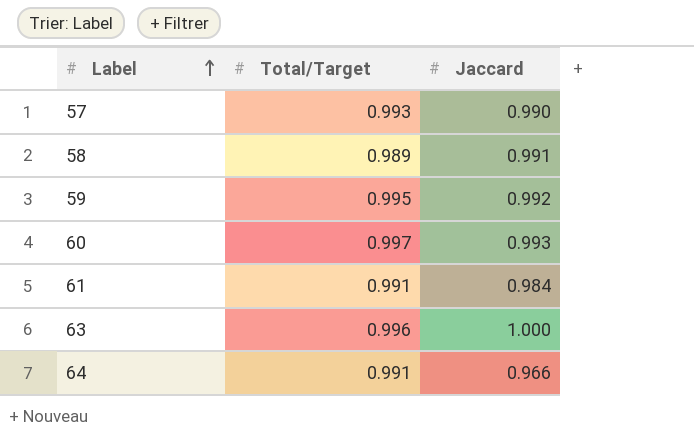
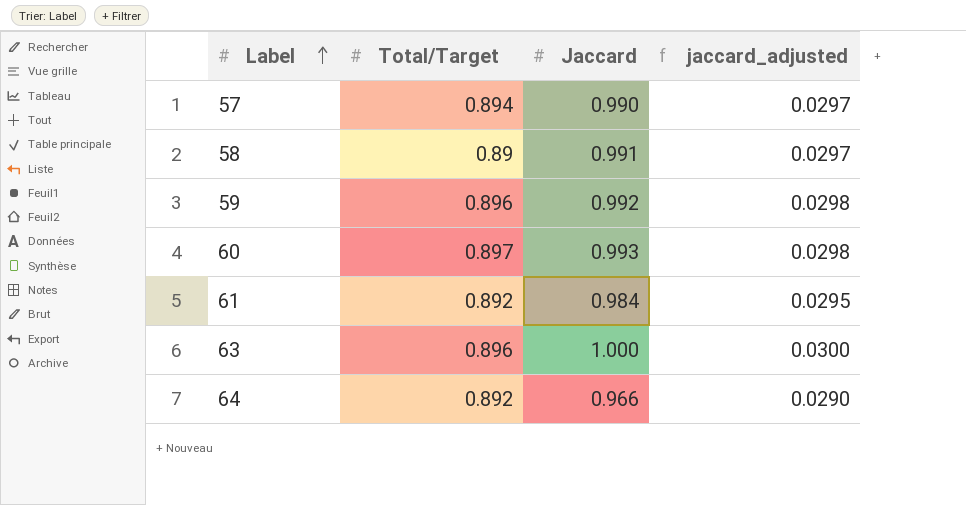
column jaccard_adjusted | formula: none -> [Jaccard] * 0.03
57 | Total/Target: 0.993 -> 0.894
58 | Total/Target: 0.989 -> 0.89
59 | Total/Target: 0.995 -> 0.896
60 | Total/Target: 0.997 -> 0.897
61 | Total/Target: 0.991 -> 0.892
63 | Total/Target: 0.996 -> 0.896
64 | Total/Target: 0.991 -> 0.892

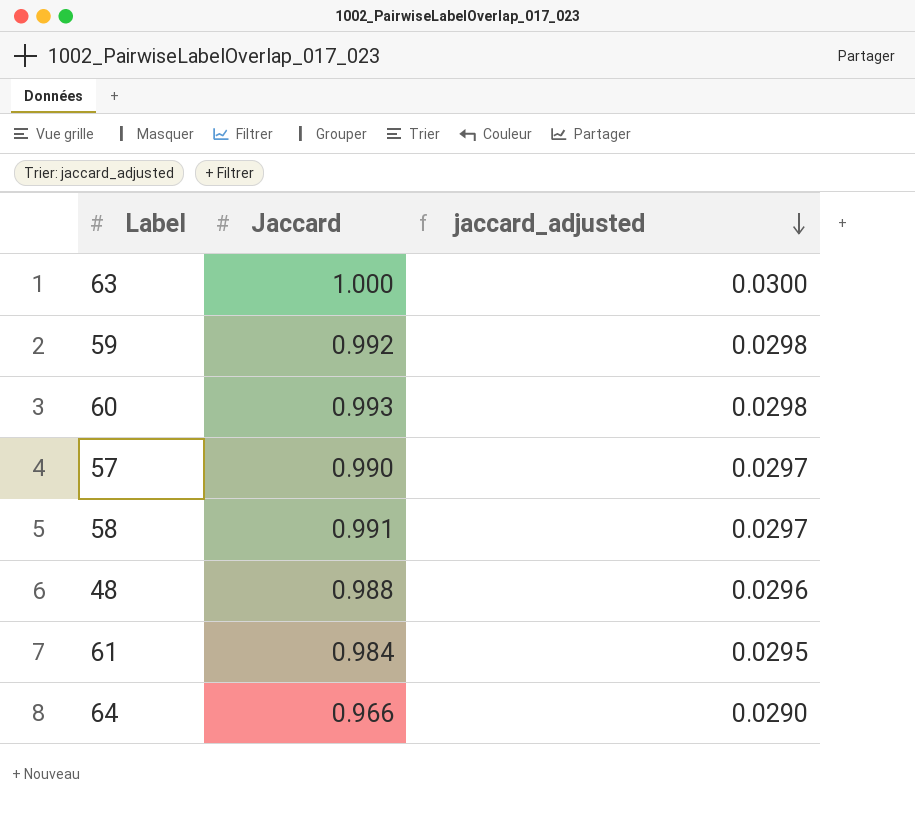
row order: Label ascending -> jaccard_adjusted descending
column Total/Target | position: 2 -> none
row 48: none -> 0.988 | 0.0296

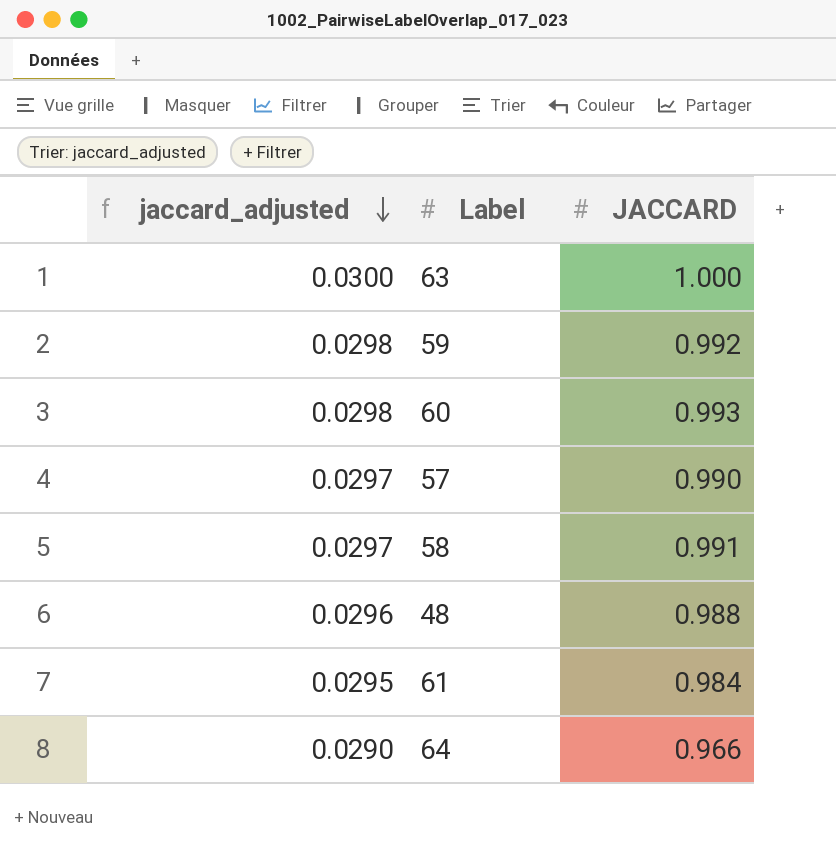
column jaccard_adjusted | position: 3 -> 1
column name: Jaccard -> JACCARD

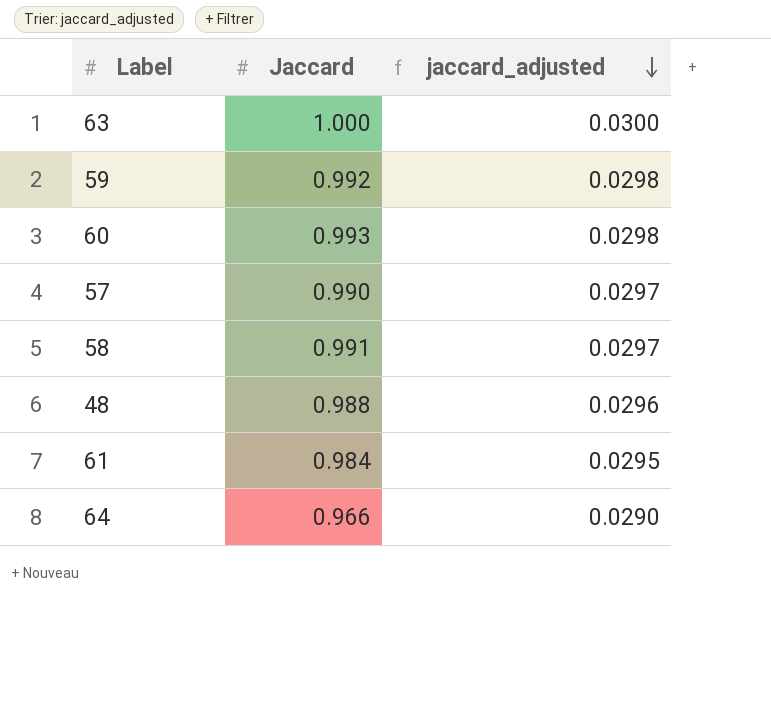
column name: JACCARD -> Jaccard
column jaccard_adjusted | position: 1 -> 3

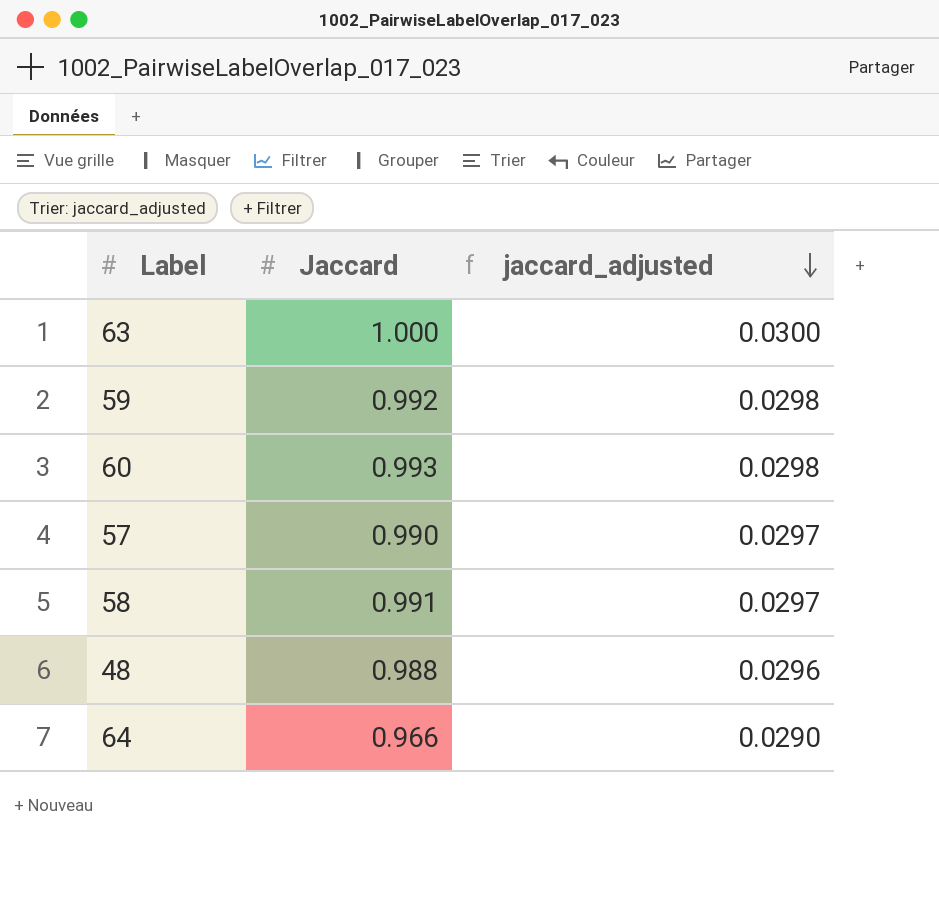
row 61: 0.984 | 0.0295 -> none

